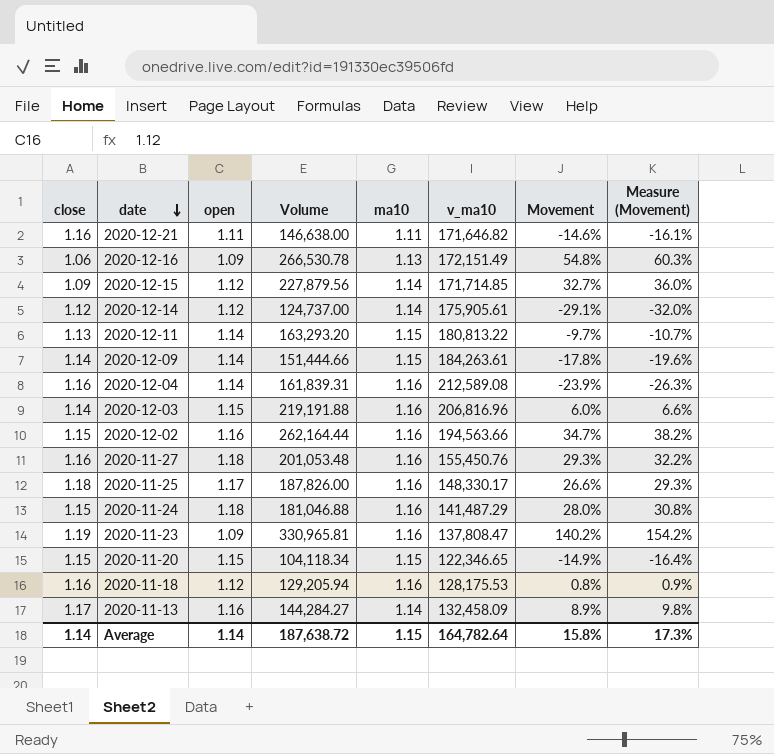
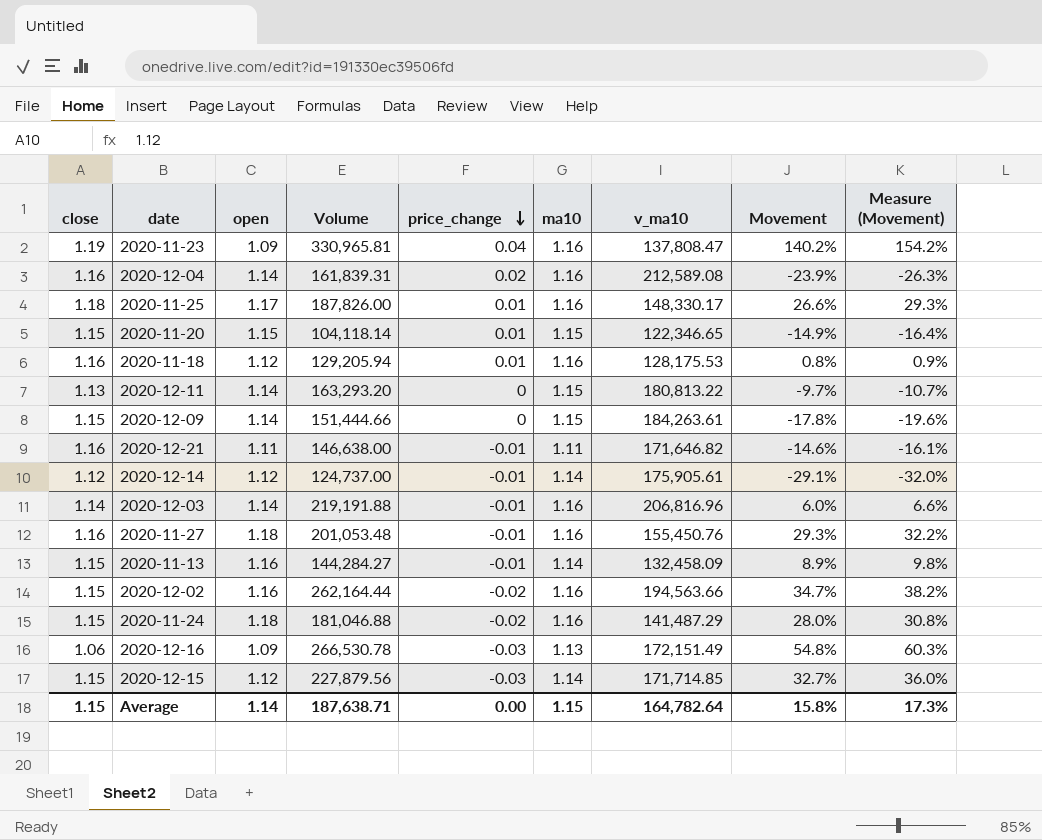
row order: date descending -> price_change descending
column price_change | position: none -> 5
2020-11-20 | Volume: 104,118.34 -> 104,118.14
2020-12-09 | close: 1.14 -> 1.15
2020-12-03 | open: 1.15 -> 1.14
2020-11-13 | close: 1.17 -> 1.15
2020-12-15 | close: 1.09 -> 1.15
Average | close: 1.14 -> 1.15
Average | Volume: 187,638.72 -> 187,638.71

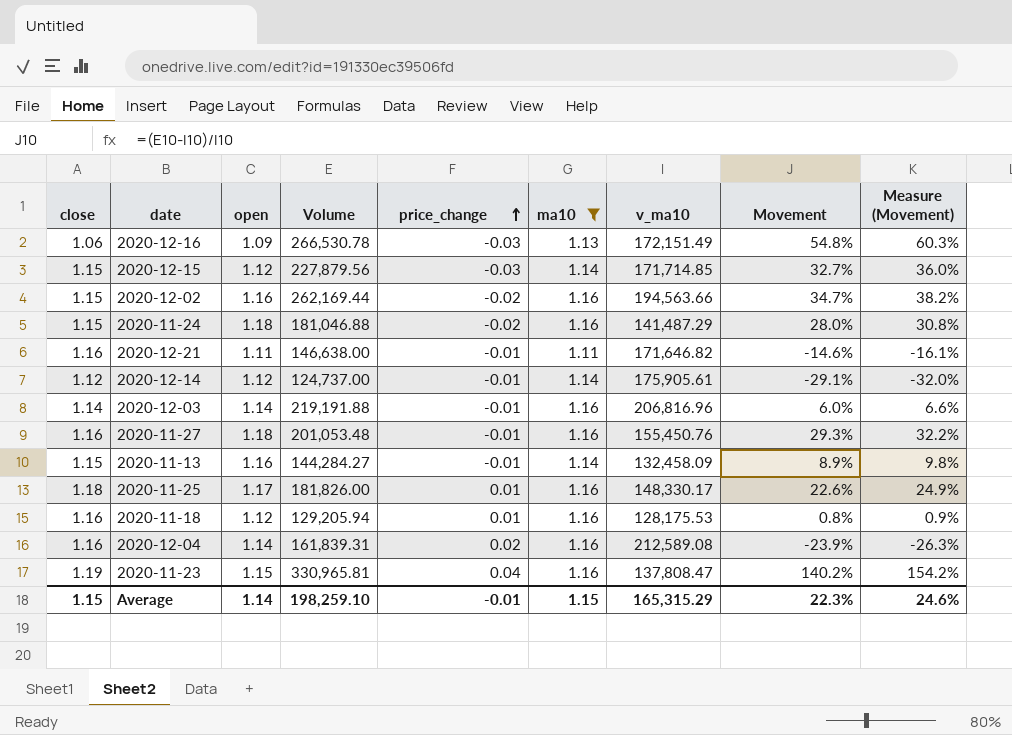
filter: none -> ma10 != 1.15
row order: price_change descending -> price_change ascending
2020-12-02 | Volume: 262,164.44 -> 262,169.44
2020-11-25 | Volume: 187,826.00 -> 181,826.00
2020-11-25 | Movement: 26.6% -> 22.6%
2020-11-25 | Measure (Movement): 29.3% -> 24.9%
2020-11-23 | open: 1.09 -> 1.15
Average | Volume: 187,638.71 -> 198,259.10
Average | price_change: 0.00 -> -0.01
Average | v_ma10: 164,782.64 -> 165,315.29
Average | Movement: 15.8% -> 22.3%
Average | Measure (Movement): 17.3% -> 24.6%

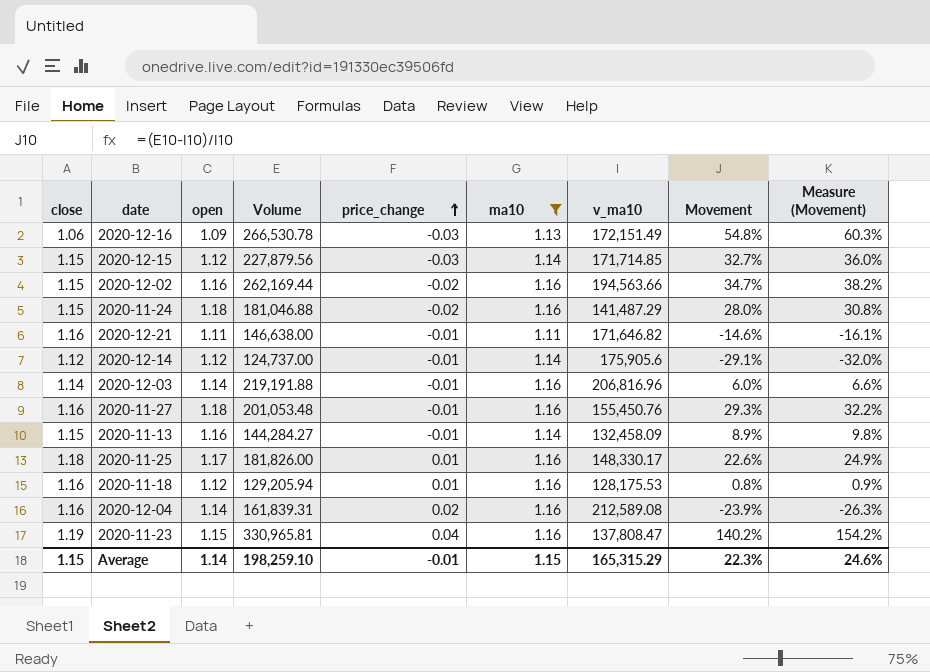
2020-12-14 | v_ma10: 175,905.61 -> 175,905.6

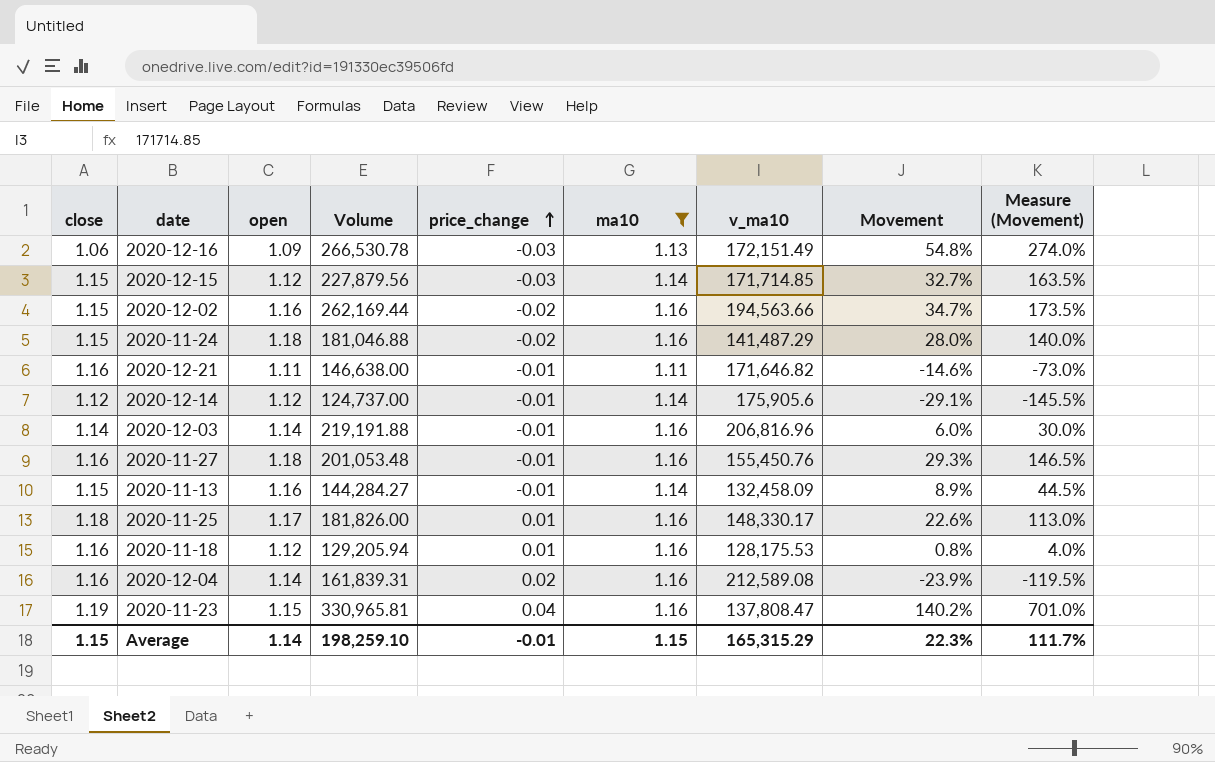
column Measure (Movement) | formula: [Movement] * 1.1 -> [Movement] * 5
Average | Measure (Movement): 24.6% -> 111.7%

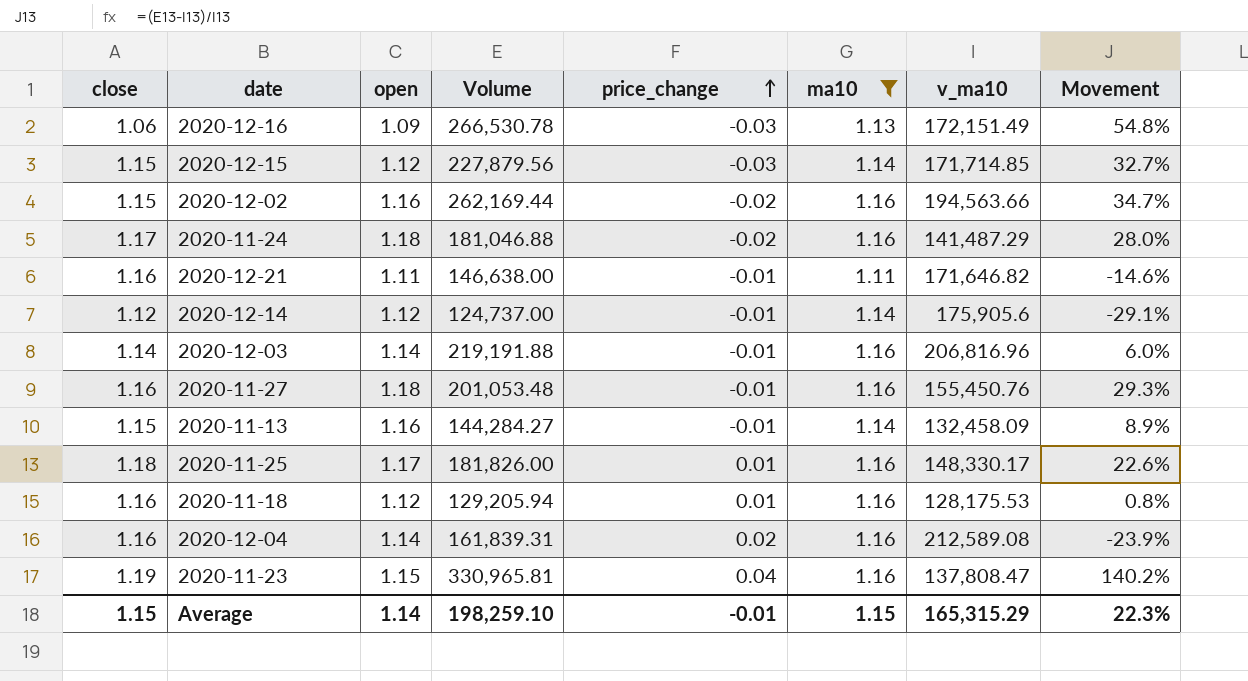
column Measure (Movement) | formula: [Movement] * 5 -> none
2020-11-24 | close: 1.15 -> 1.17

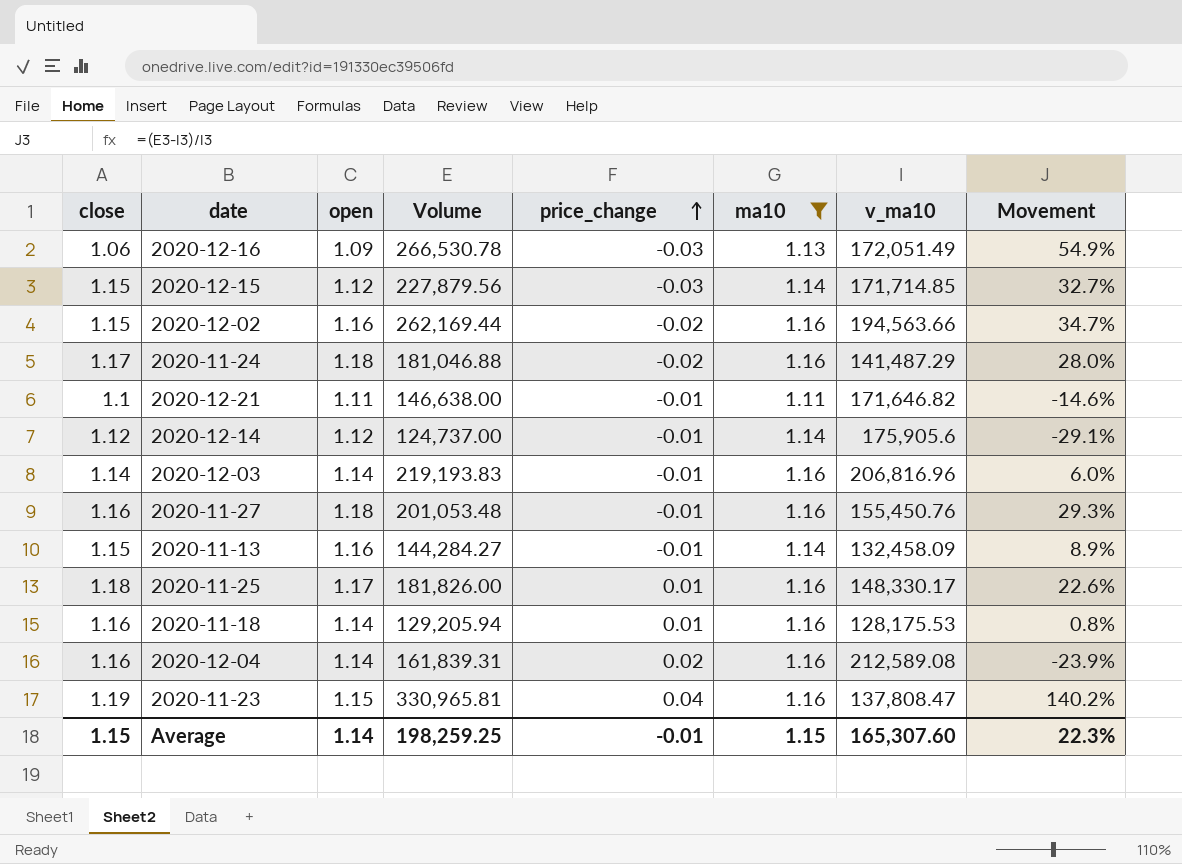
2020-12-16 | v_ma10: 172,151.49 -> 172,051.49
2020-12-16 | Movement: 54.8% -> 54.9%
2020-12-21 | close: 1.16 -> 1.1
2020-12-03 | Volume: 219,191.88 -> 219,193.83
2020-11-18 | open: 1.12 -> 1.14
Average | Volume: 198,259.10 -> 198,259.25
Average | v_ma10: 165,315.29 -> 165,307.60

